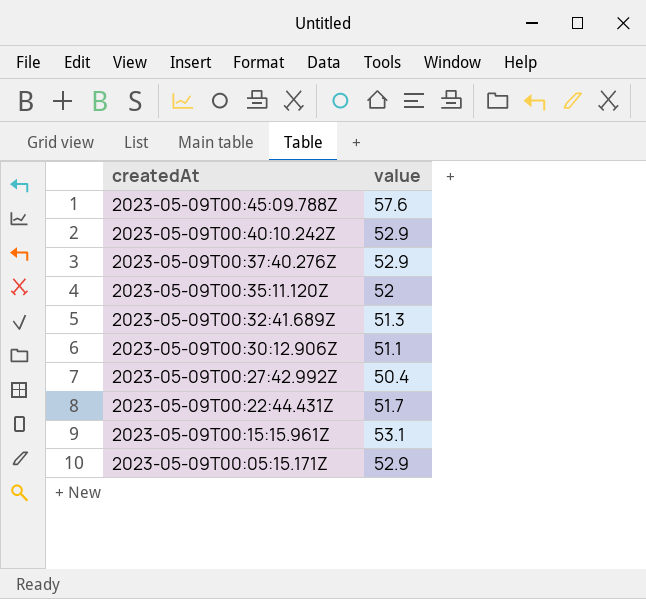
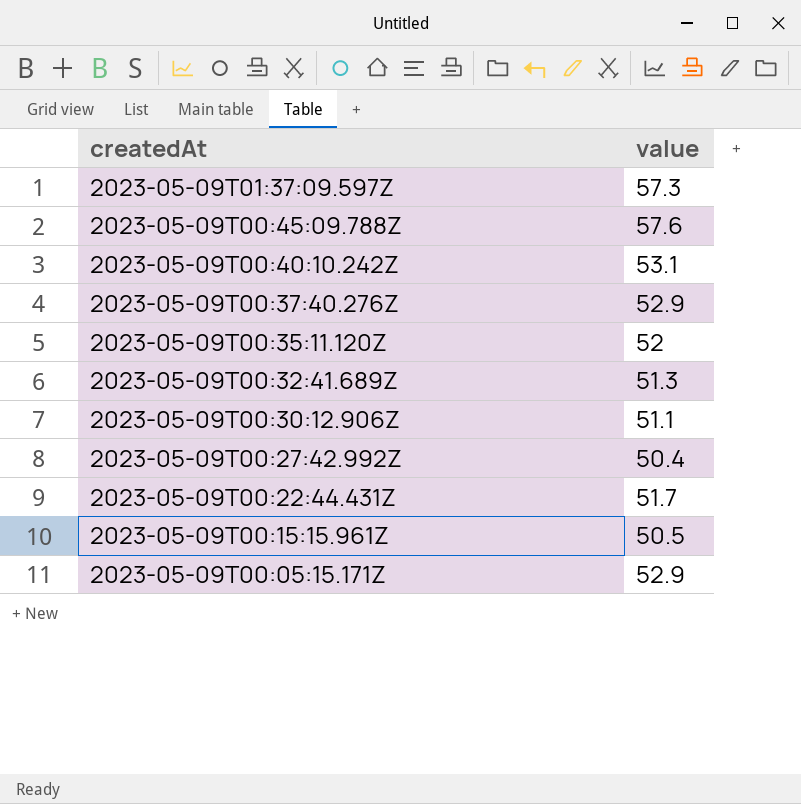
row 2023-05-09T01:37:09.597Z: none -> 57.3
2023-05-09T00:40:10.242Z | value: 52.9 -> 53.1
2023-05-09T00:15:15.961Z | value: 53.1 -> 50.5

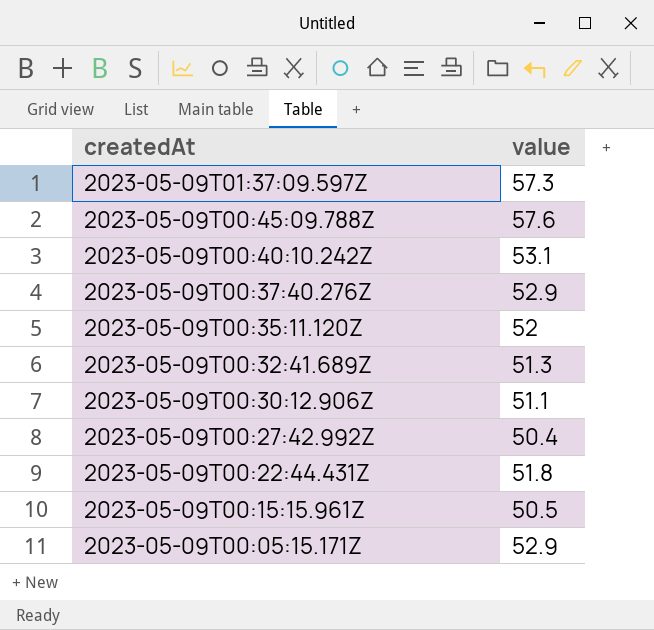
2023-05-09T00:22:44.431Z | value: 51.7 -> 51.8

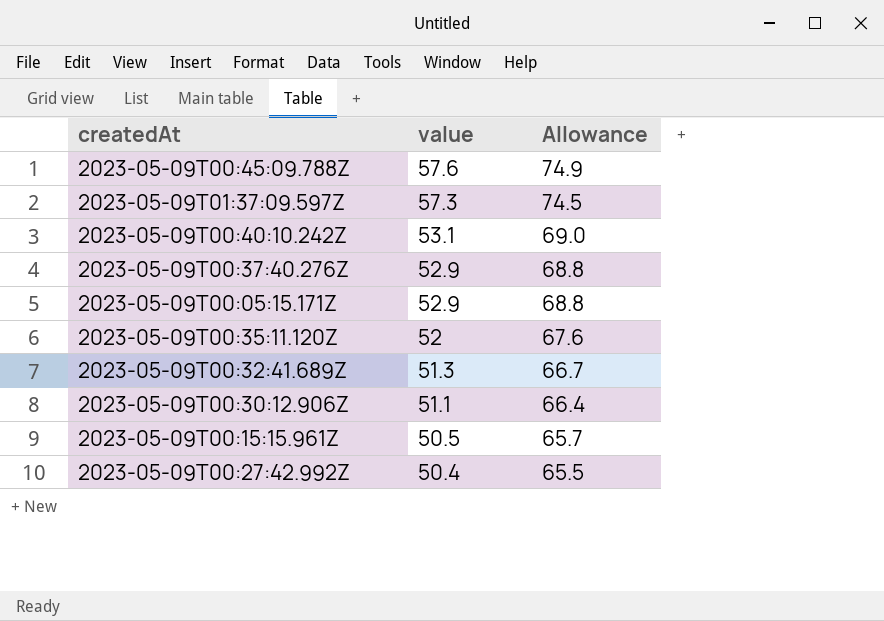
row order: createdAt descending -> value descending
column Allowance | formula: none -> [value] * 1.3
row 2023-05-09T00:22:44.431Z: 51.8 -> none

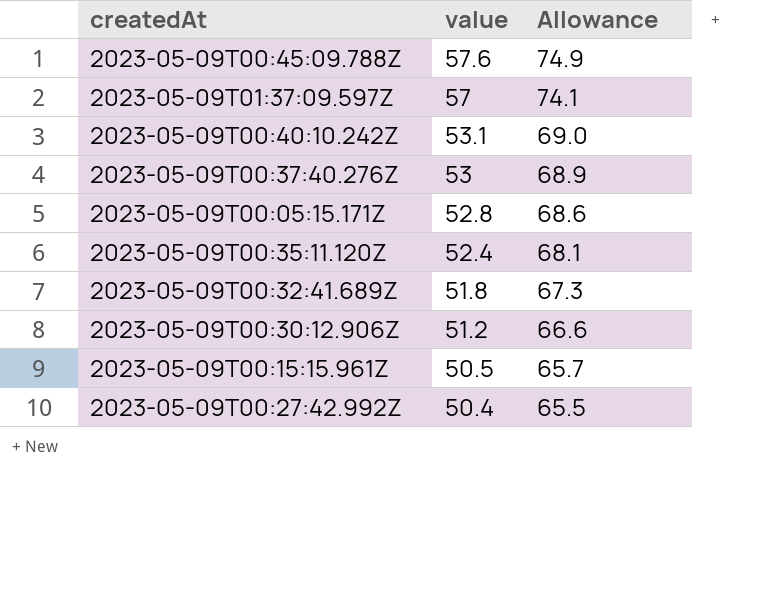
2023-05-09T01:37:09.597Z | value: 57.3 -> 57
2023-05-09T01:37:09.597Z | Allowance: 74.5 -> 74.1
2023-05-09T00:37:40.276Z | value: 52.9 -> 53
2023-05-09T00:37:40.276Z | Allowance: 68.8 -> 68.9
2023-05-09T00:05:15.171Z | value: 52.9 -> 52.8
2023-05-09T00:05:15.171Z | Allowance: 68.8 -> 68.6
2023-05-09T00:35:11.120Z | value: 52 -> 52.4
2023-05-09T00:35:11.120Z | Allowance: 67.6 -> 68.1
2023-05-09T00:32:41.689Z | value: 51.3 -> 51.8
2023-05-09T00:32:41.689Z | Allowance: 66.7 -> 67.3
2023-05-09T00:30:12.906Z | value: 51.1 -> 51.2
2023-05-09T00:30:12.906Z | Allowance: 66.4 -> 66.6

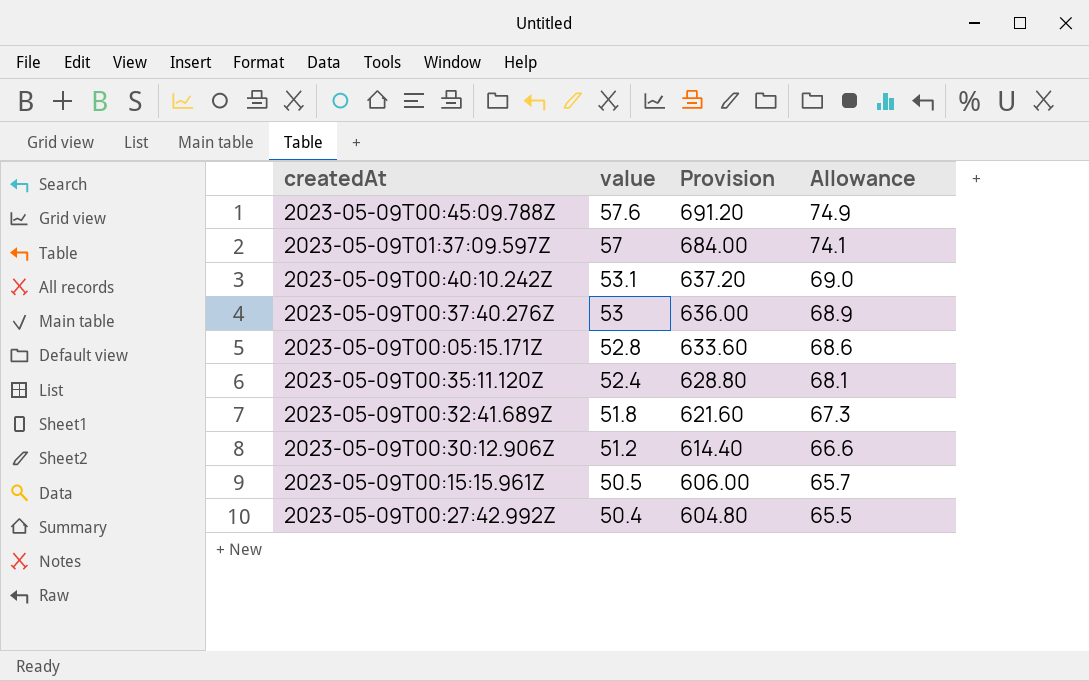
column Provision | formula: none -> [value] * 12

